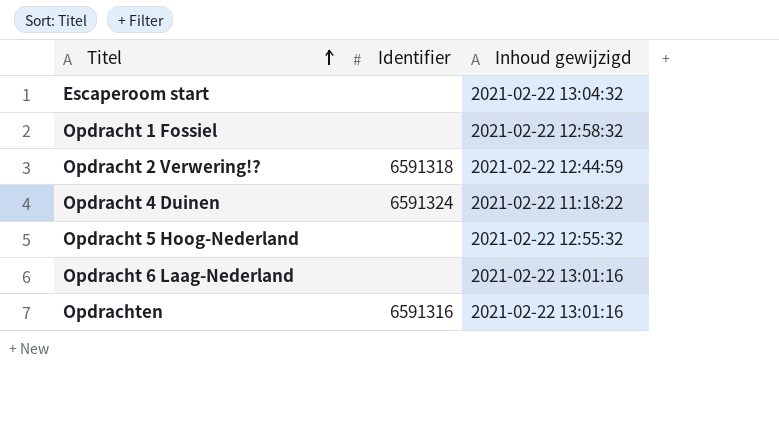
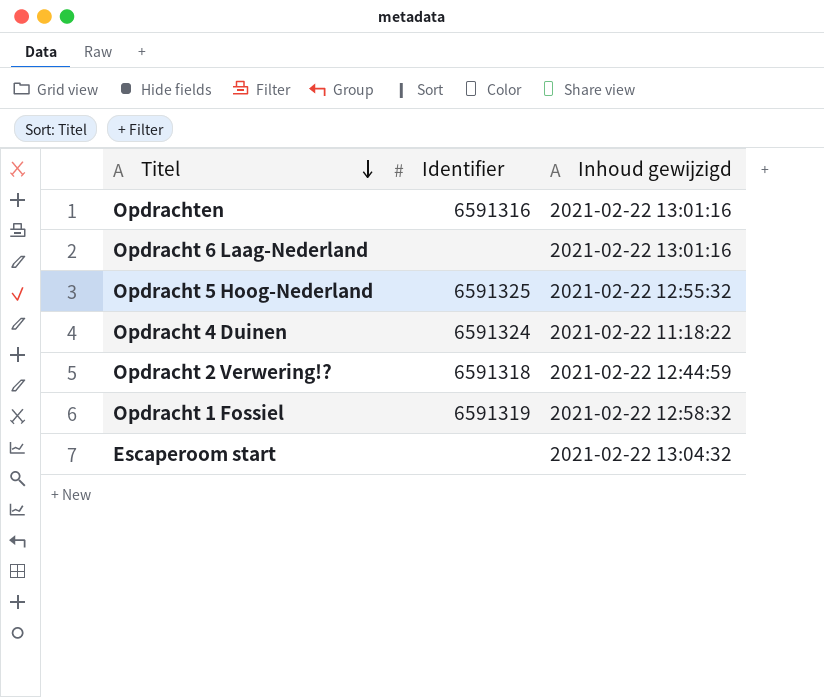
row order: Titel ascending -> Titel descending
Opdracht 5 Hoog-Nederland | Identifier: none -> 6591325
Opdracht 1 Fossiel | Identifier: none -> 6591319

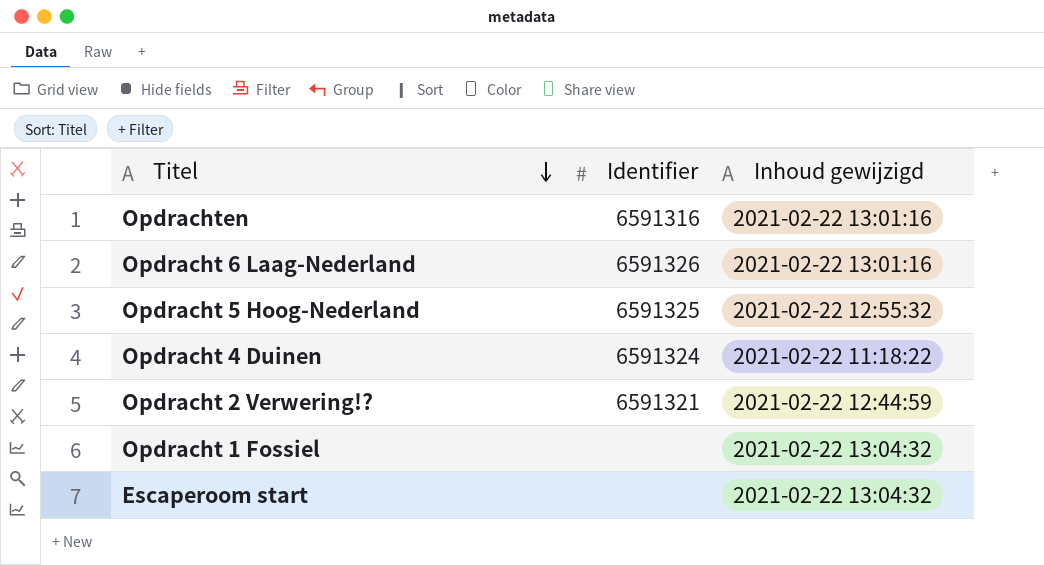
Opdracht 6 Laag-Nederland | Identifier: none -> 6591326
Opdracht 2 Verwering!? | Identifier: 6591318 -> 6591321
Opdracht 1 Fossiel | Identifier: 6591319 -> none
Opdracht 1 Fossiel | Inhoud gewijzigd: 2021-02-22 12:58:32 -> 2021-02-22 13:04:32

